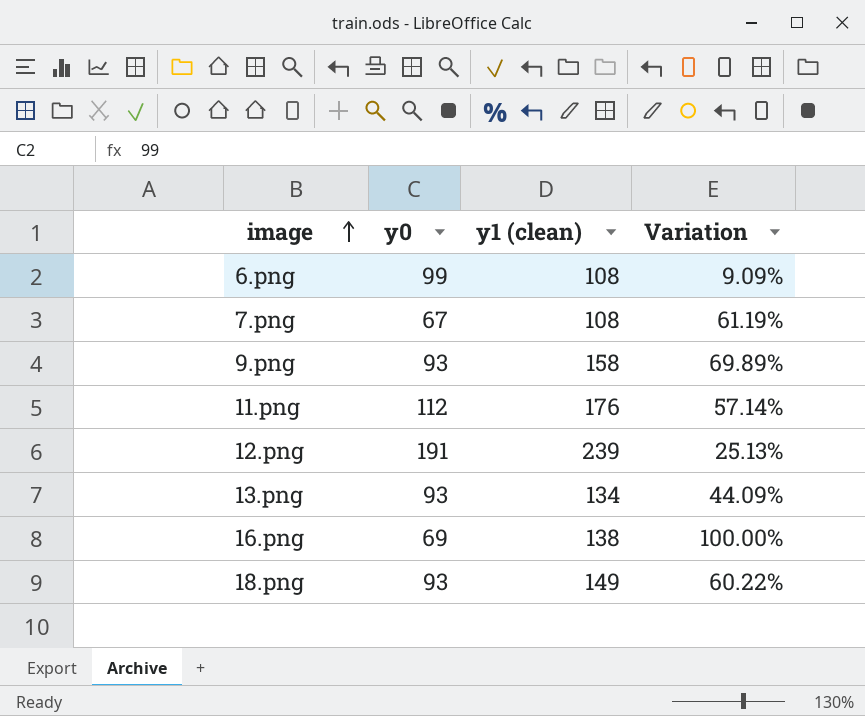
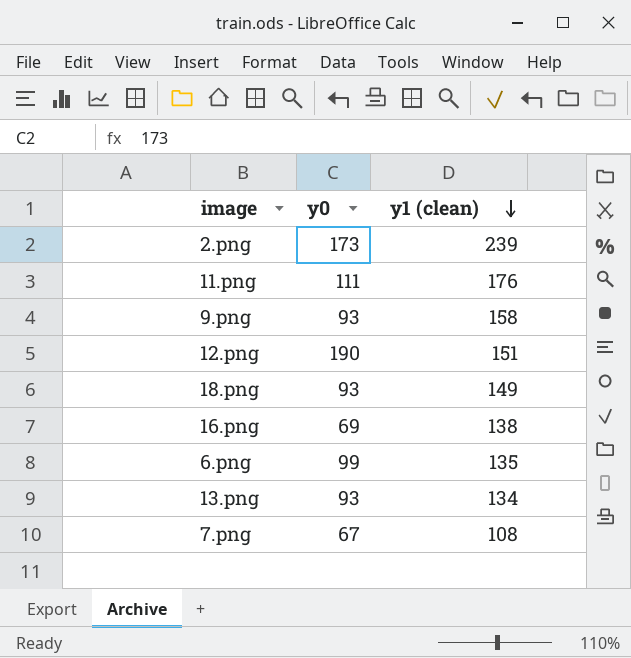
row order: image ascending -> y1 (clean) descending
column Variation | formula: ([y1 (clean)] - [y0]) / [y0] -> none
row 2.png: none -> 173 | 239
11.png | y0: 112 -> 111
12.png | y0: 191 -> 190
12.png | y1 (clean): 239 -> 151
6.png | y1 (clean): 108 -> 135

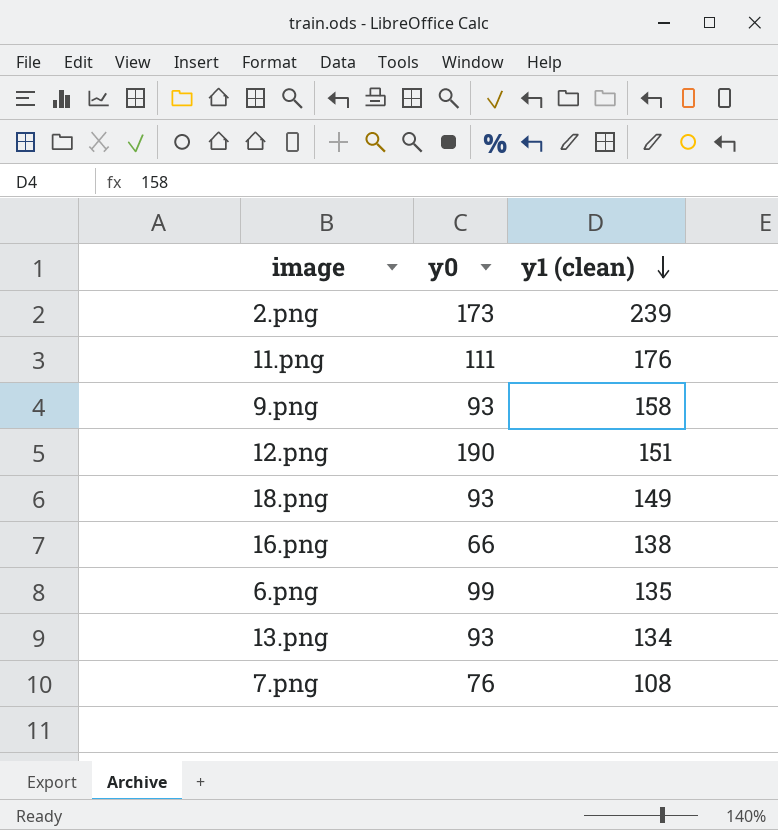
16.png | y0: 69 -> 66
7.png | y0: 67 -> 76

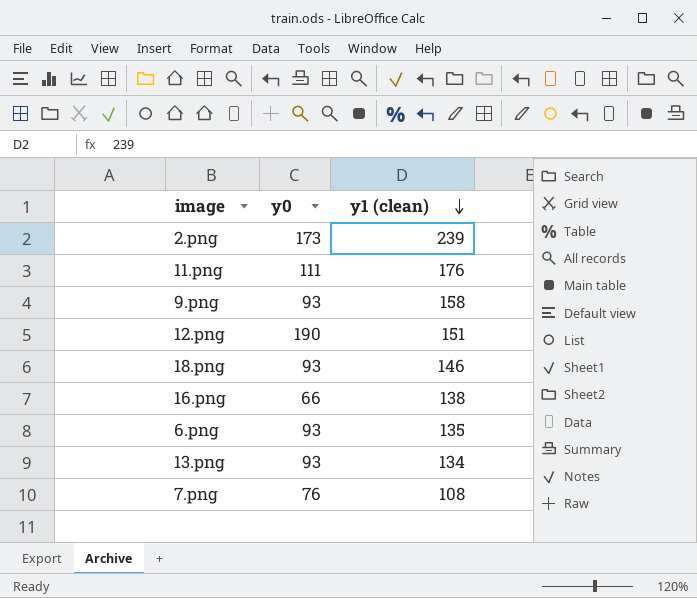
18.png | y1 (clean): 149 -> 146
6.png | y0: 99 -> 93

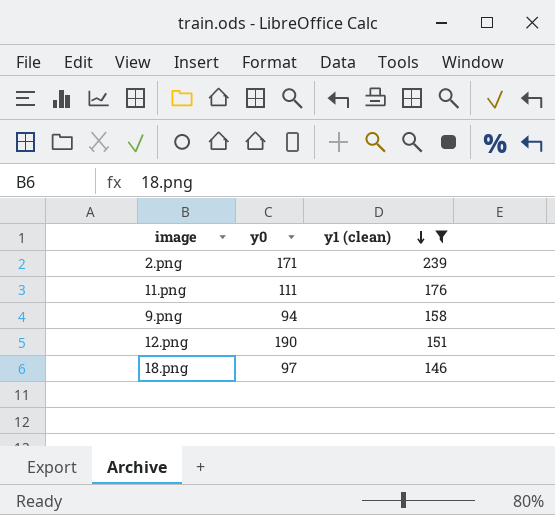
filter: none -> y1 (clean) >= 146
2.png | y0: 173 -> 171
9.png | y0: 93 -> 94
18.png | y0: 93 -> 97

